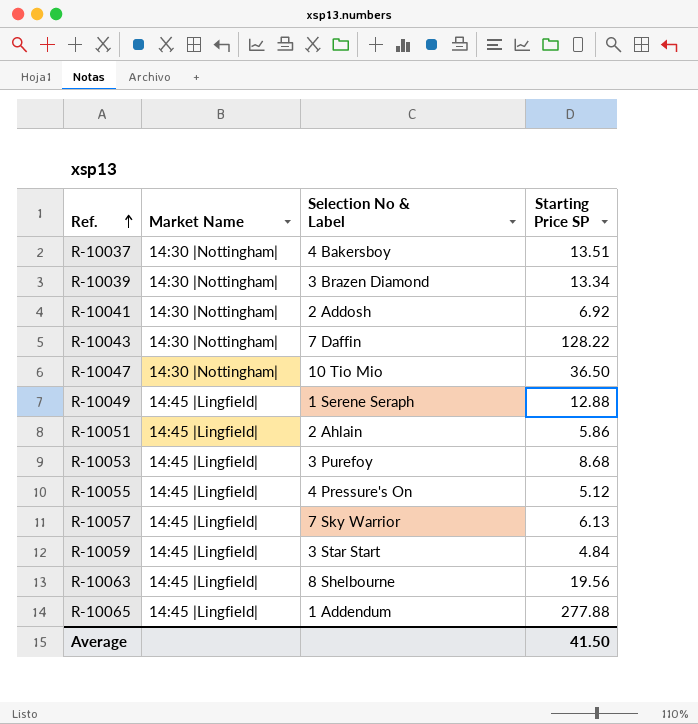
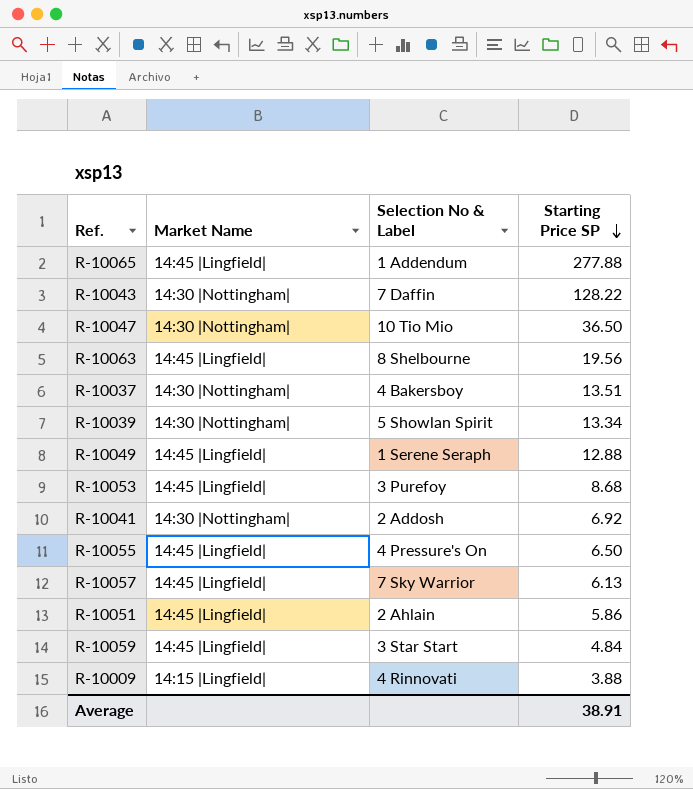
row order: Ref. ascending -> Starting Price SP descending
R-10039 | Selection No & Label: 3 Brazen Diamond -> 5 Showlan Spirit
R-10055 | Starting Price SP: 5.12 -> 6.50
row R-10009: none -> 14:15 |Lingfield| | 4 Rinnovati | 3.88
Average | Starting Price SP: 41.50 -> 38.91

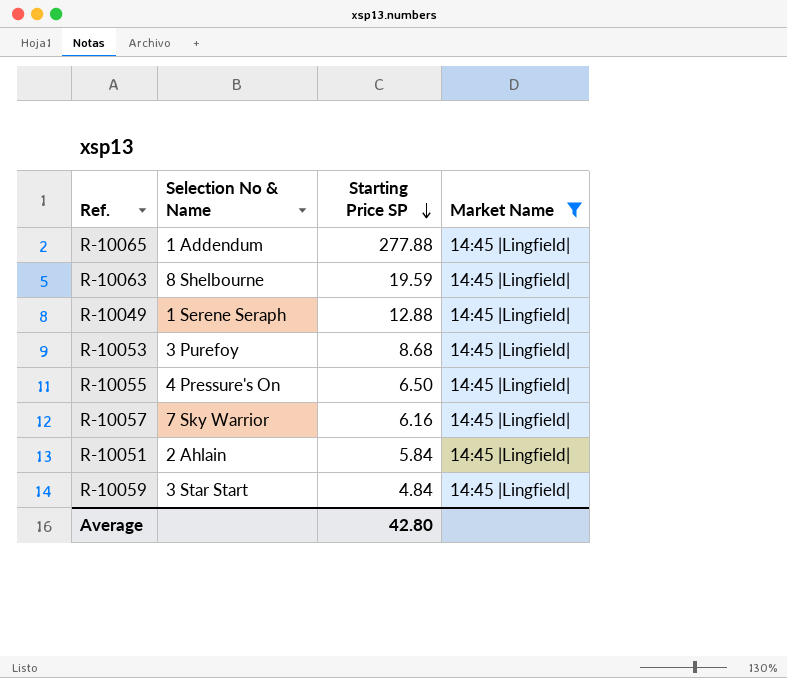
filter: none -> Market Name = 14:45 |Lingfield|
column name: Selection No & Label -> Selection No & Name
column Market Name | position: 2 -> 4
R-10063 | Starting Price SP: 19.56 -> 19.59
R-10057 | Starting Price SP: 6.13 -> 6.16
R-10051 | Starting Price SP: 5.86 -> 5.84
Average | Starting Price SP: 38.91 -> 42.80

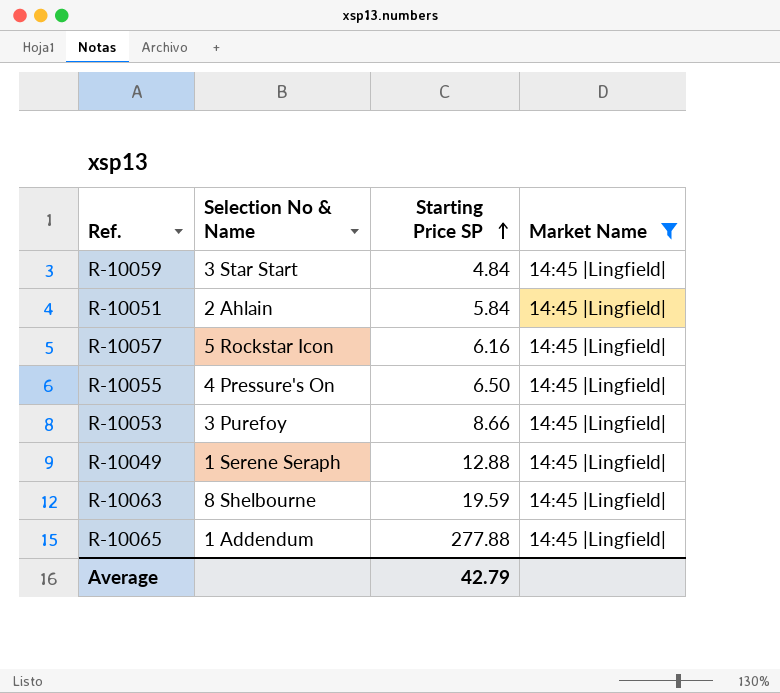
row order: Starting Price SP descending -> Starting Price SP ascending
R-10057 | Selection No & Name: 7 Sky Warrior -> 5 Rockstar Icon
R-10053 | Starting Price SP: 8.68 -> 8.66
Average | Starting Price SP: 42.80 -> 42.79

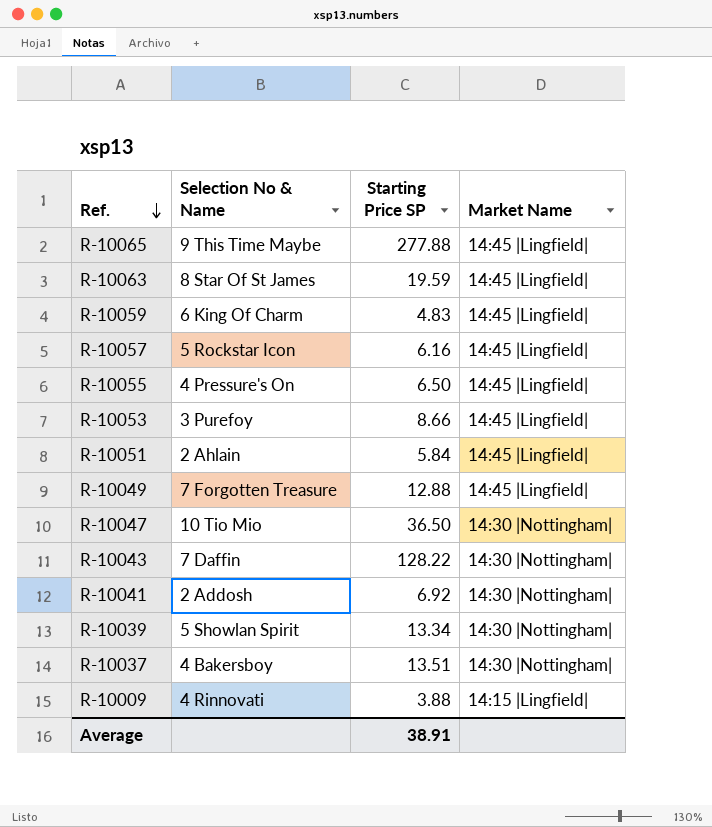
filter: Market Name = 14:45 |Lingfield| -> none
row order: Starting Price SP ascending -> Ref. descending
R-10065 | Selection No & Name: 1 Addendum -> 9 This Time Maybe
R-10063 | Selection No & Name: 8 Shelbourne -> 8 Star Of St James
R-10059 | Selection No & Name: 3 Star Start -> 6 King Of Charm
R-10059 | Starting Price SP: 4.84 -> 4.83
R-10049 | Selection No & Name: 1 Serene Seraph -> 7 Forgotten Treasure
Average | Starting Price SP: 42.79 -> 38.91

